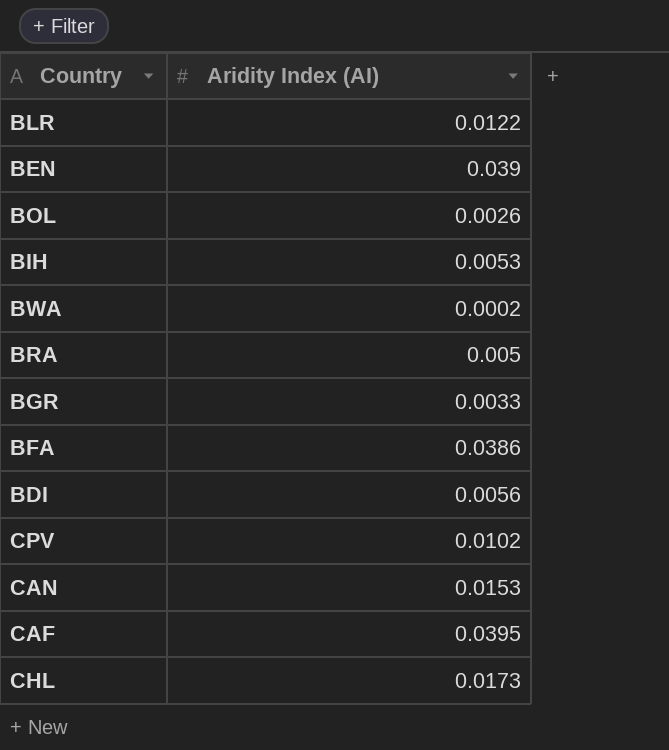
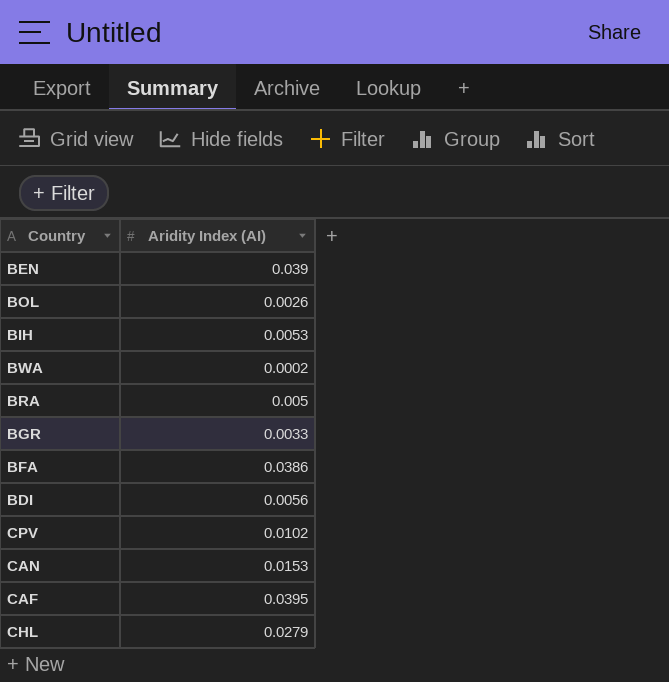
row BLR: 0.0122 -> none
CHL | Aridity Index (AI): 0.0173 -> 0.0279

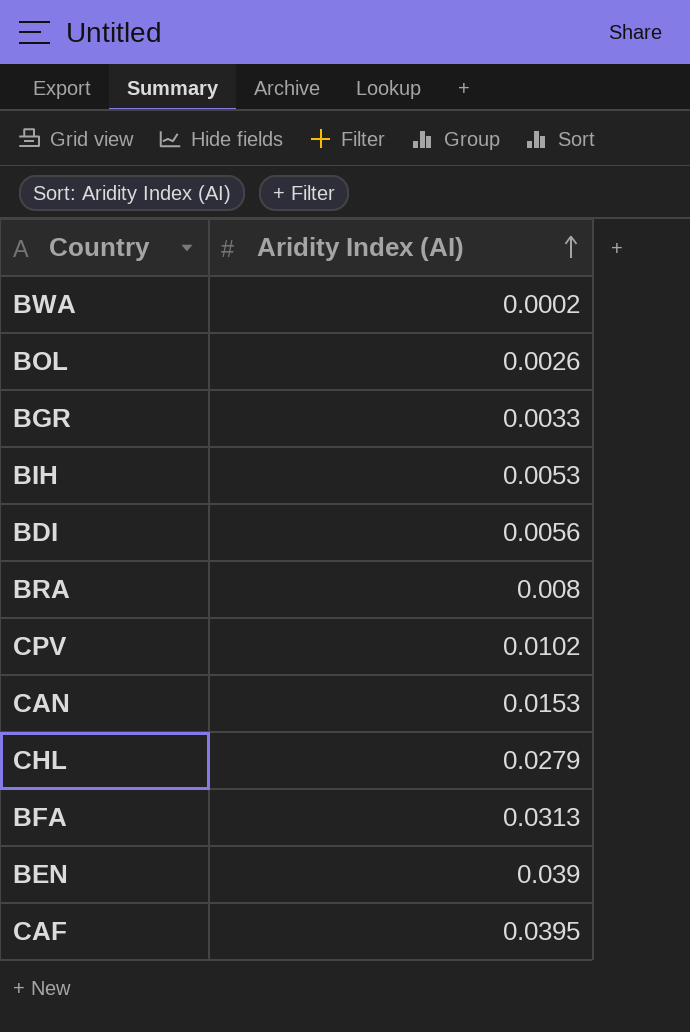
row order: none -> Aridity Index (AI) ascending
BRA | Aridity Index (AI): 0.005 -> 0.008
BFA | Aridity Index (AI): 0.0386 -> 0.0313

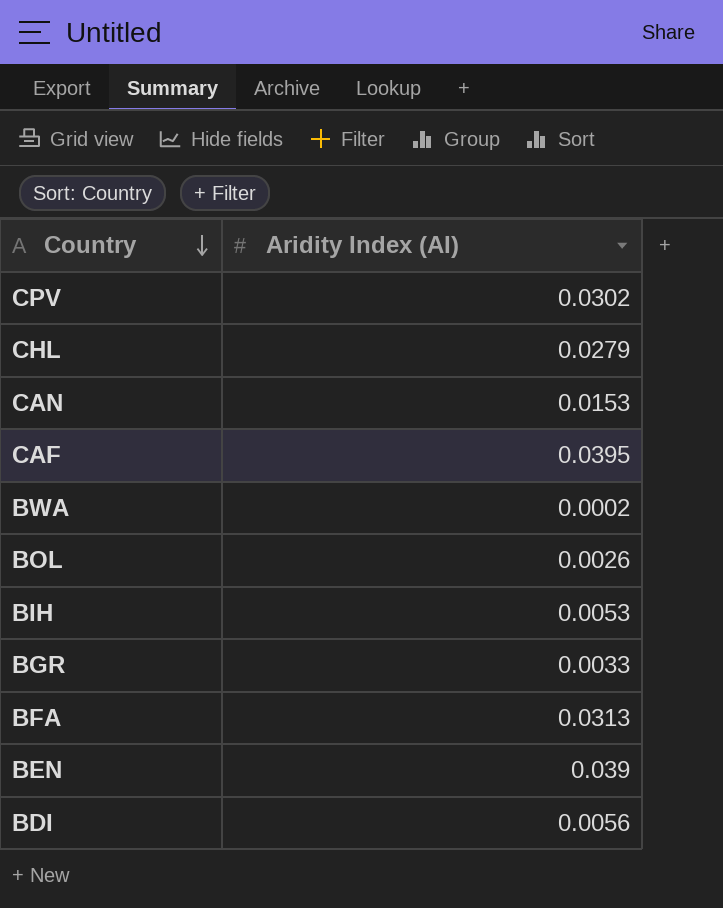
row order: Aridity Index (AI) ascending -> Country descending
row BRA: 0.008 -> none
CPV | Aridity Index (AI): 0.0102 -> 0.0302

